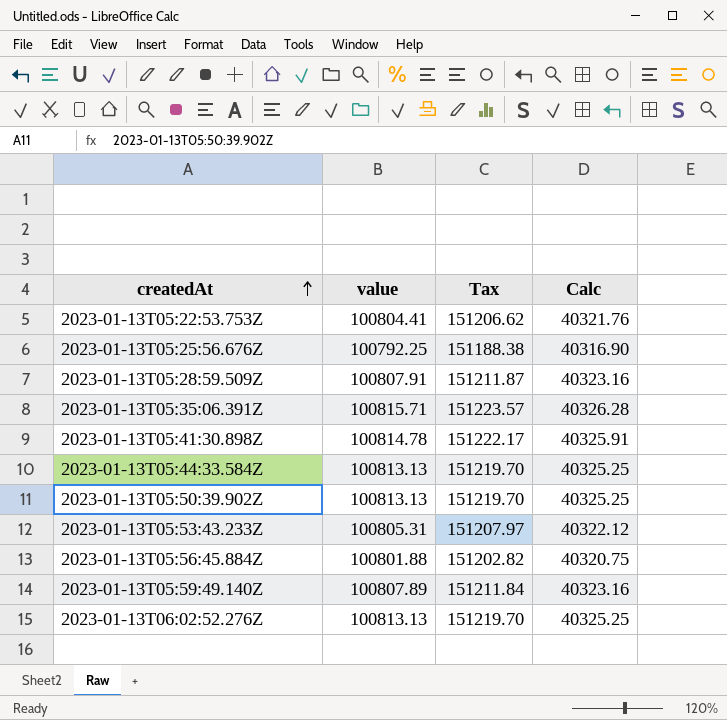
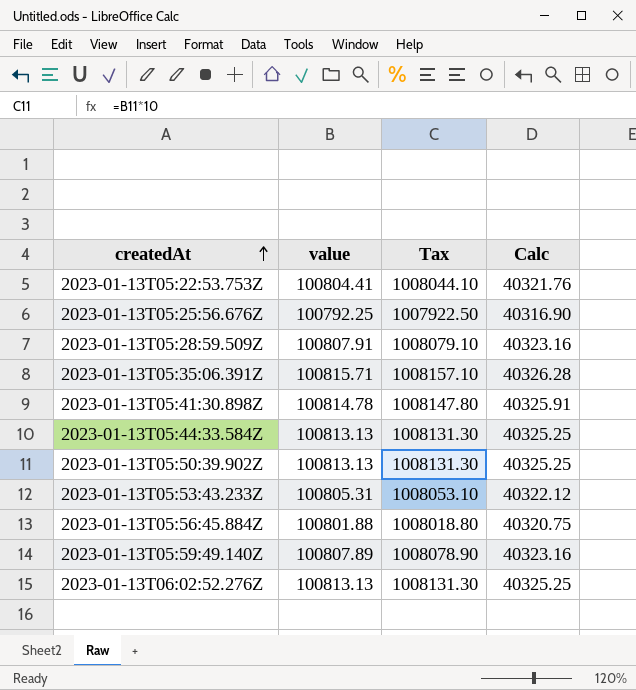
column Tax | formula: [value] * 1.5 -> [value] * 10

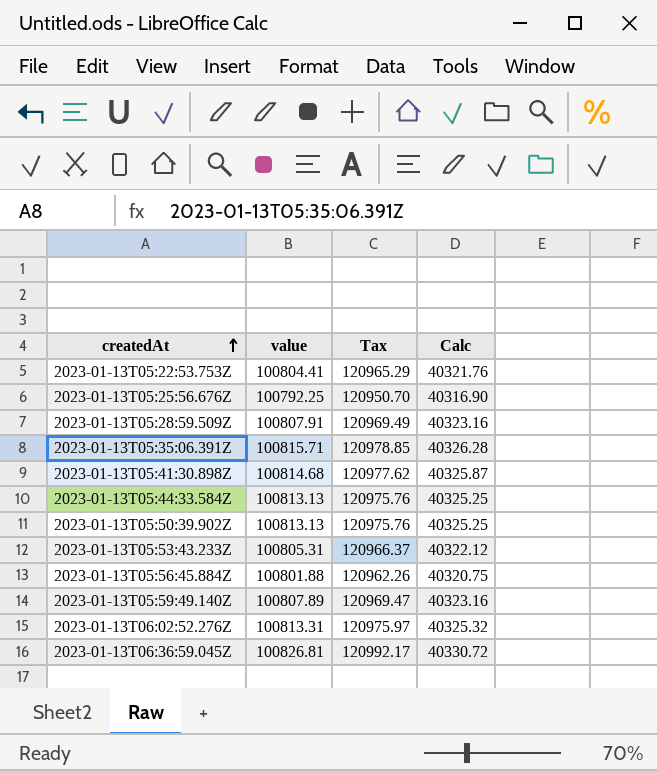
column Tax | formula: [value] * 10 -> [value] * 1.2
2023-01-13T05:41:30.898Z | value: 100814.78 -> 100814.68
2023-01-13T05:41:30.898Z | Calc: 40325.91 -> 40325.87
2023-01-13T06:02:52.276Z | value: 100813.13 -> 100813.31
2023-01-13T06:02:52.276Z | Calc: 40325.25 -> 40325.32
row 2023-01-13T06:36:59.045Z: none -> 100826.81 | 120992.17 | 40330.72

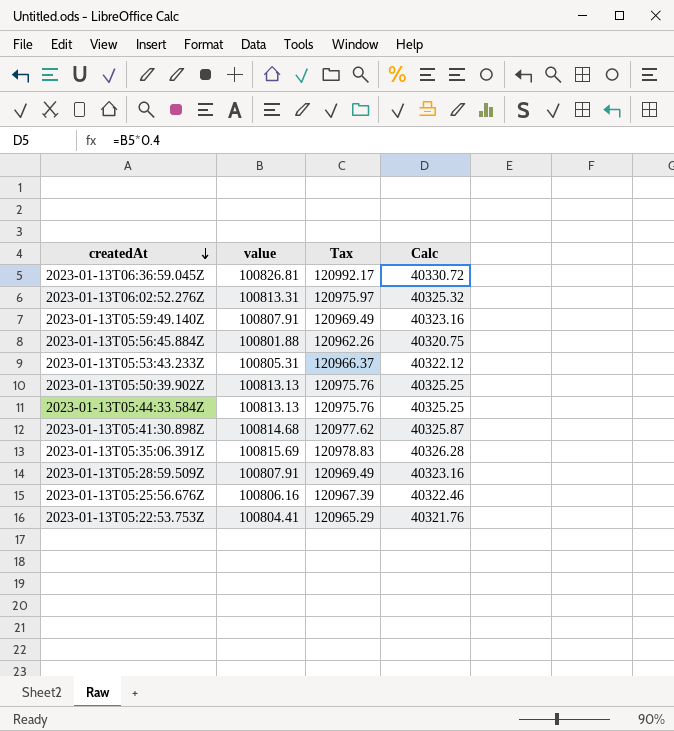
row order: createdAt ascending -> createdAt descending
2023-01-13T05:59:49.140Z | value: 100807.89 -> 100807.91
2023-01-13T05:59:49.140Z | Tax: 120969.47 -> 120969.49
2023-01-13T05:35:06.391Z | value: 100815.71 -> 100815.69
2023-01-13T05:35:06.391Z | Tax: 120978.85 -> 120978.83
2023-01-13T05:25:56.676Z | value: 100792.25 -> 100806.16
2023-01-13T05:25:56.676Z | Tax: 120950.70 -> 120967.39
2023-01-13T05:25:56.676Z | Calc: 40316.90 -> 40322.46

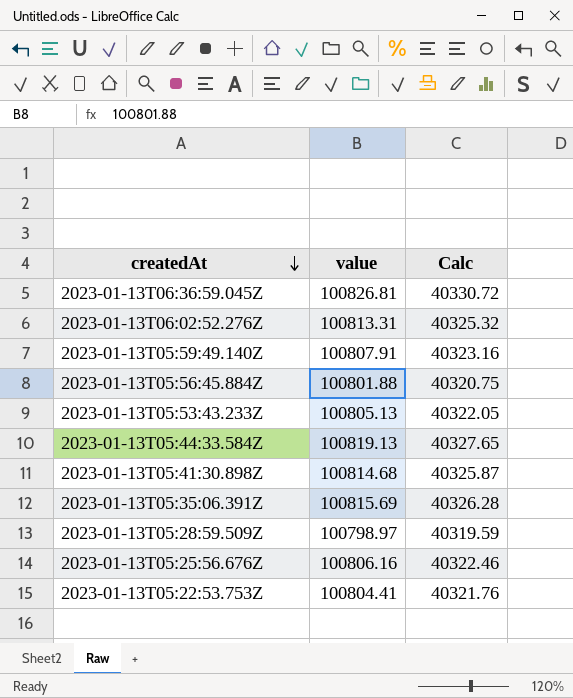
column Tax | formula: [value] * 1.2 -> none
row 2023-01-13T05:50:39.902Z: 100813.13 | 120975.76 | 40325.25 -> none
2023-01-13T05:53:43.233Z | value: 100805.31 -> 100805.13
2023-01-13T05:53:43.233Z | Calc: 40322.12 -> 40322.05
2023-01-13T05:44:33.584Z | value: 100813.13 -> 100819.13
2023-01-13T05:44:33.584Z | Calc: 40325.25 -> 40327.65
2023-01-13T05:28:59.509Z | value: 100807.91 -> 100798.97
2023-01-13T05:28:59.509Z | Calc: 40323.16 -> 40319.59

